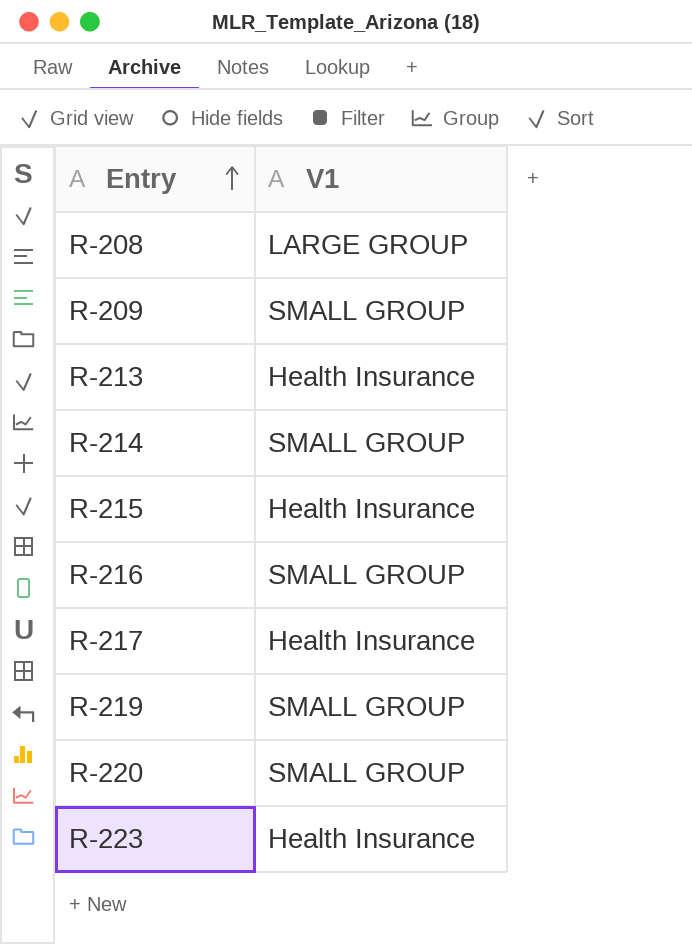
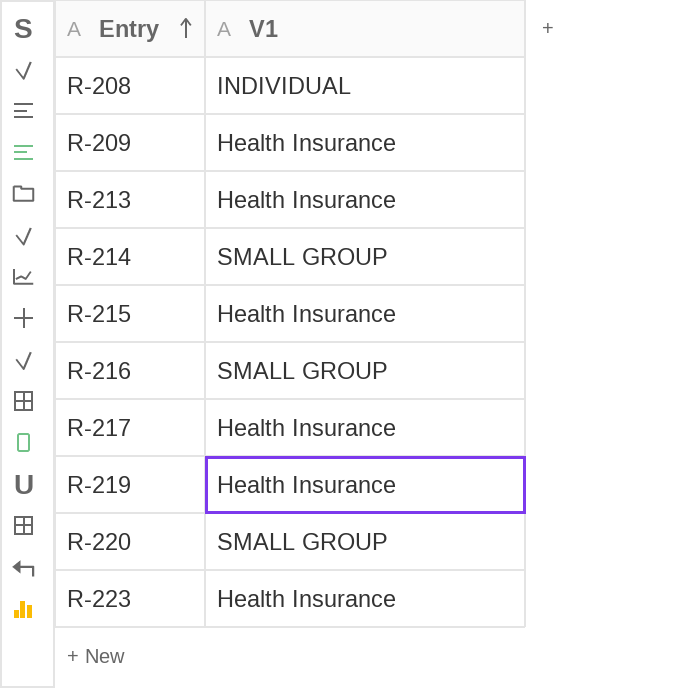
R-208 | V1: LARGE GROUP -> INDIVIDUAL
R-209 | V1: SMALL GROUP -> Health Insurance
R-219 | V1: SMALL GROUP -> Health Insurance

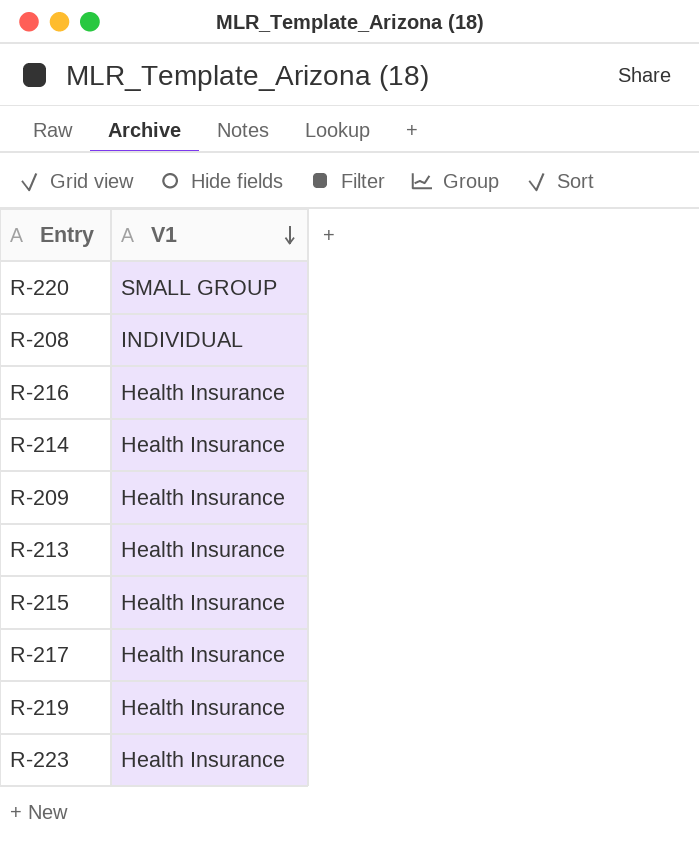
row order: Entry ascending -> V1 descending
R-216 | V1: SMALL GROUP -> Health Insurance
R-214 | V1: SMALL GROUP -> Health Insurance

